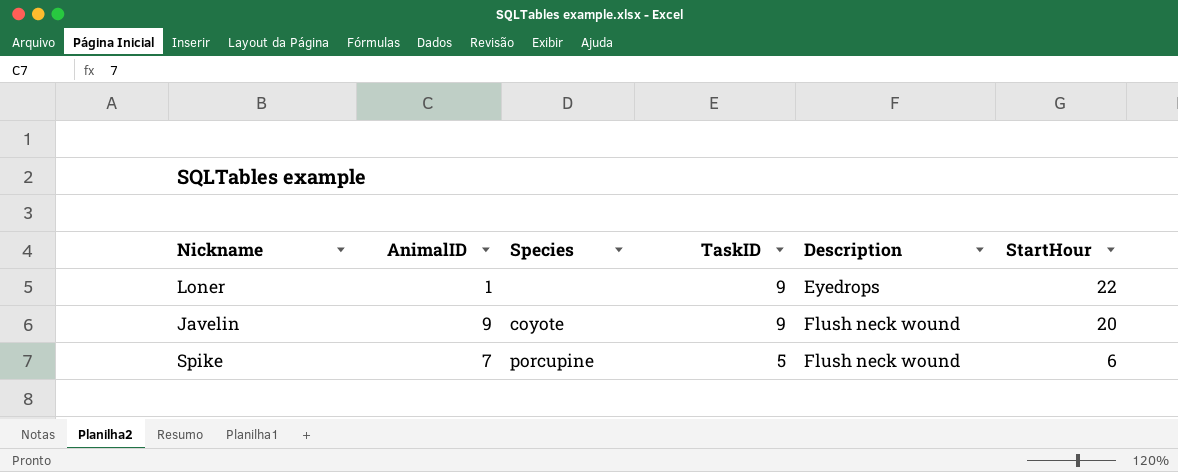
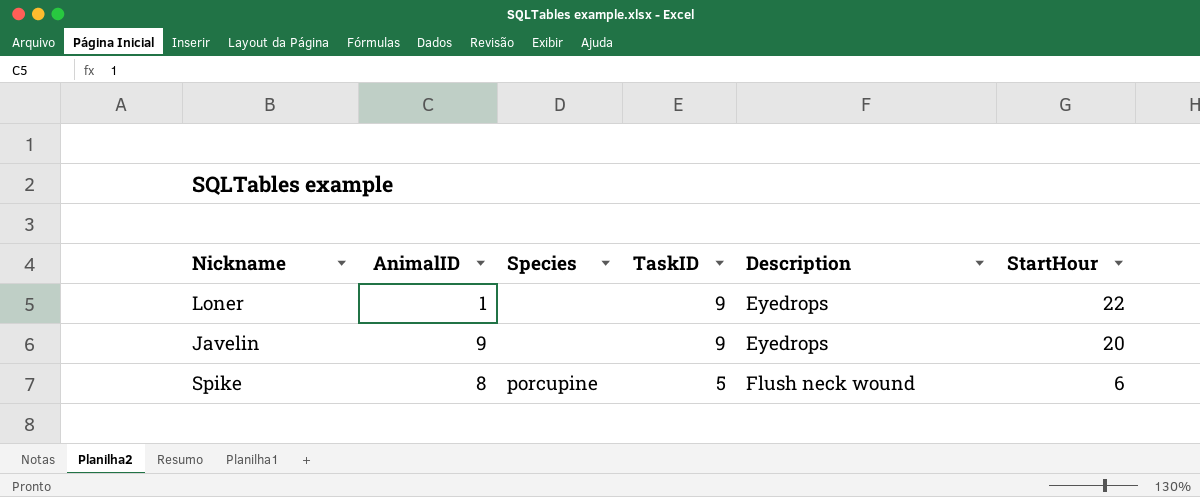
Javelin | Species: coyote -> none
Javelin | Description: Flush neck wound -> Eyedrops
Spike | AnimalID: 7 -> 8

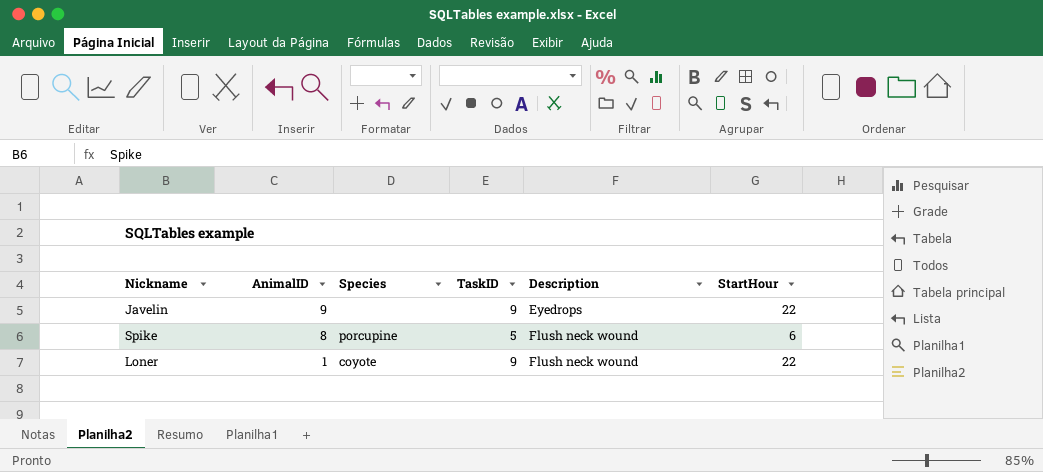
row order: TaskID descending -> AnimalID descending
Javelin | StartHour: 20 -> 22
Loner | Species: none -> coyote
Loner | Description: Eyedrops -> Flush neck wound

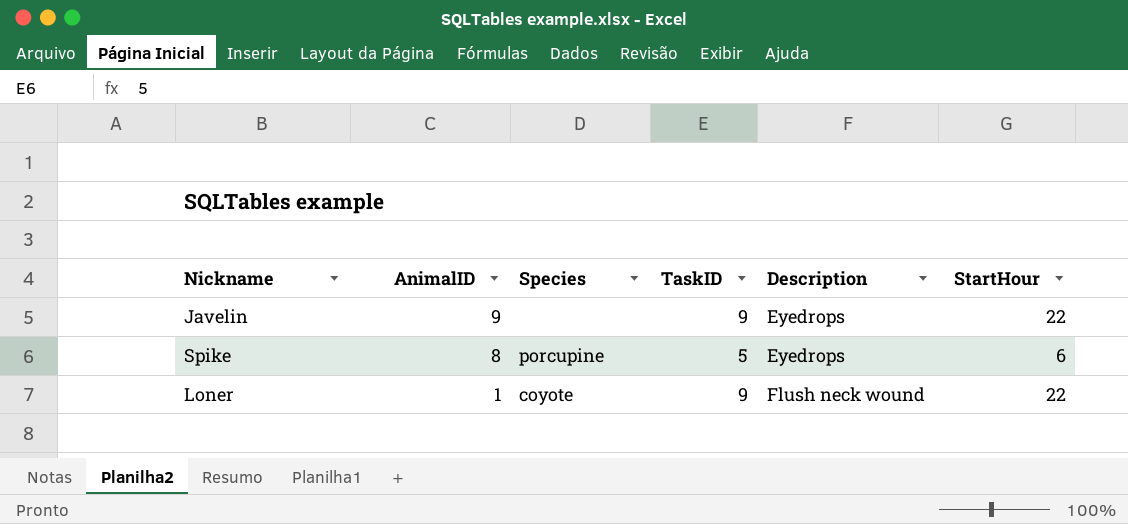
Spike | Description: Flush neck wound -> Eyedrops

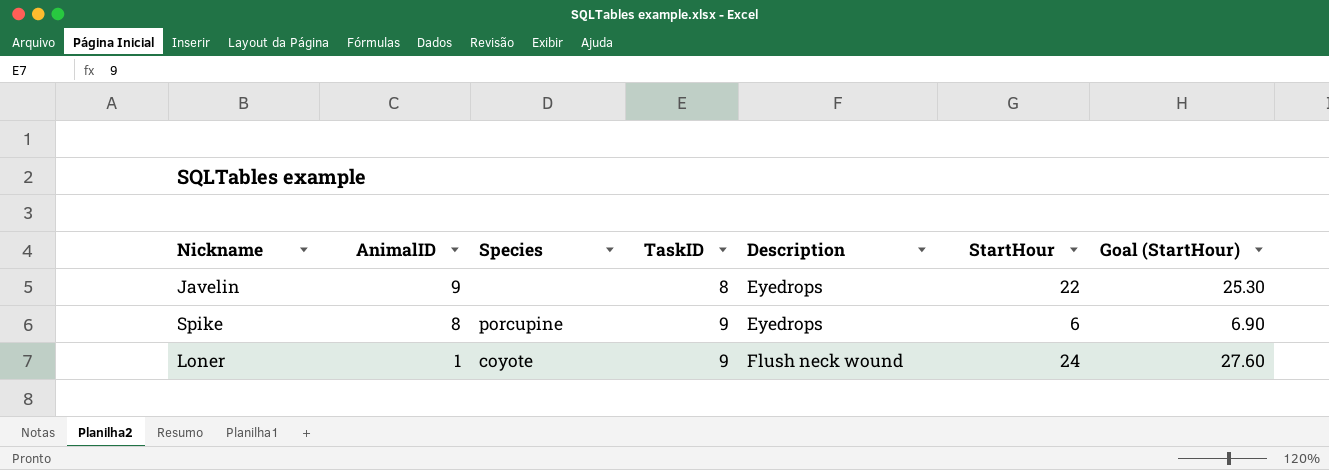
column Goal (StartHour) | formula: none -> [StartHour] * 1.15
Javelin | TaskID: 9 -> 8
Spike | TaskID: 5 -> 9
Loner | StartHour: 22 -> 24

